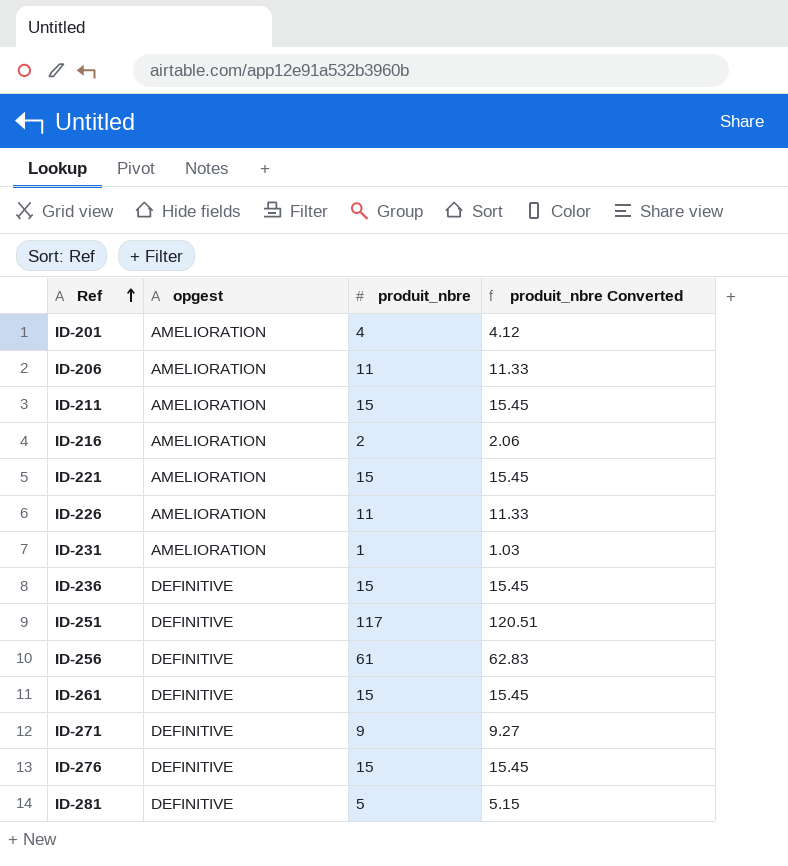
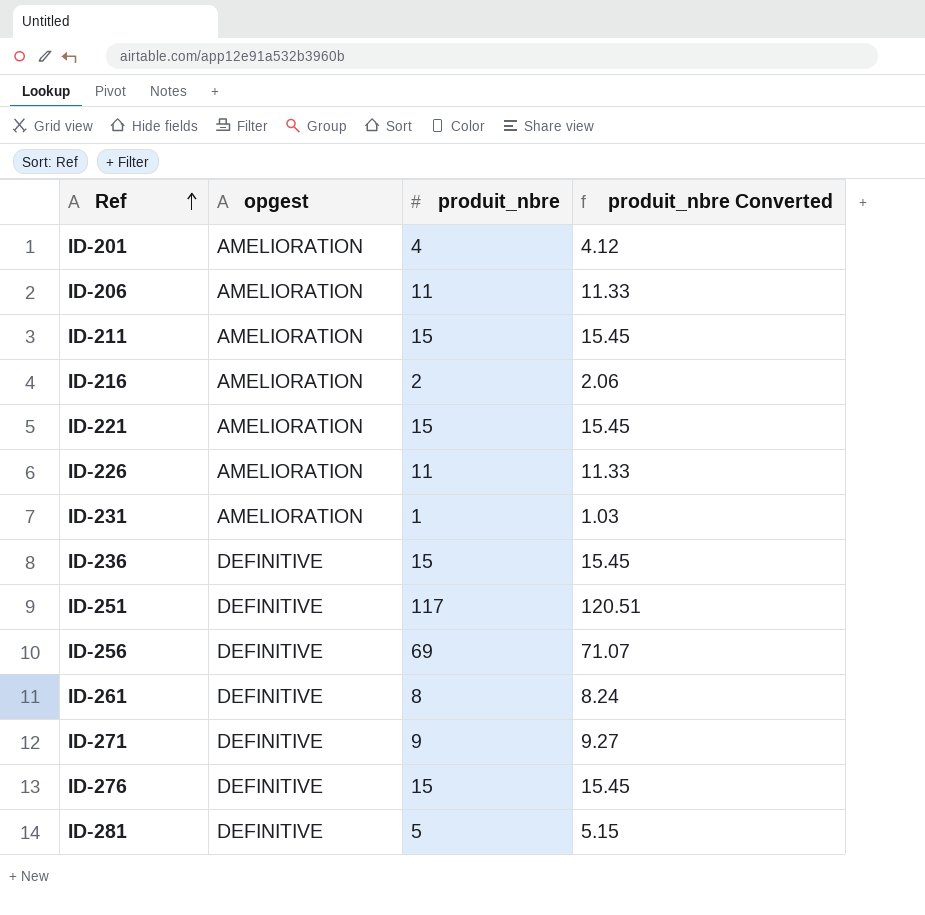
ID-256 | produit_nbre: 61 -> 69
ID-256 | produit_nbre Converted: 62.83 -> 71.07
ID-261 | produit_nbre: 15 -> 8
ID-261 | produit_nbre Converted: 15.45 -> 8.24

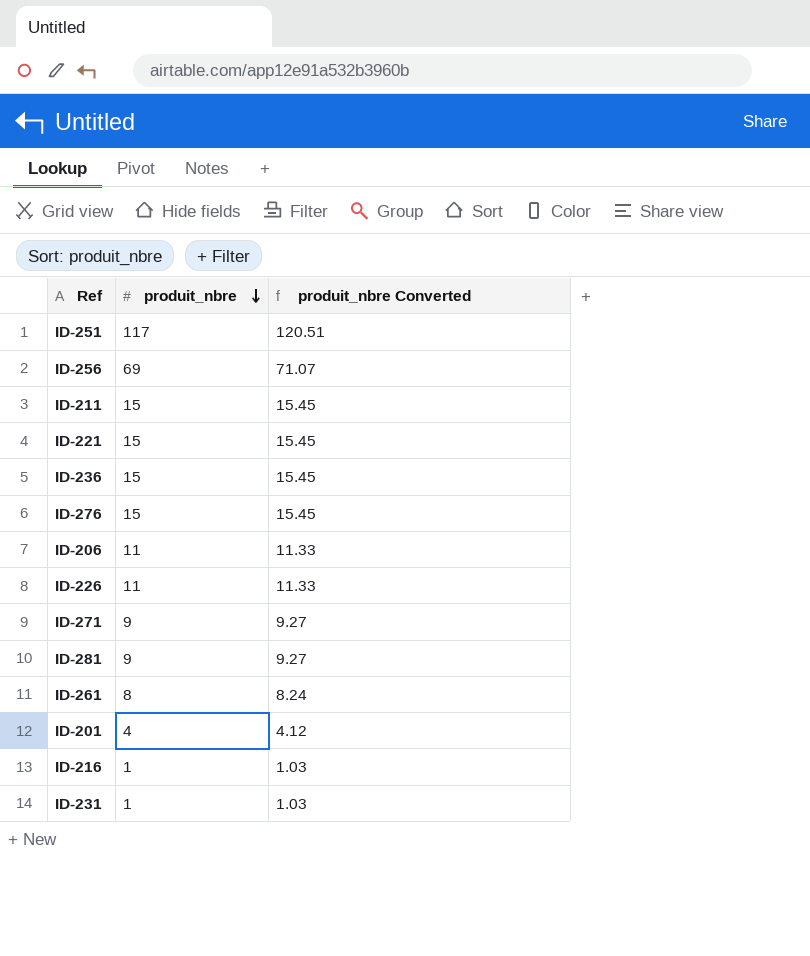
row order: Ref ascending -> produit_nbre descending
column opgest | position: 2 -> none
ID-281 | produit_nbre: 5 -> 9
ID-281 | produit_nbre Converted: 5.15 -> 9.27
ID-216 | produit_nbre: 2 -> 1
ID-216 | produit_nbre Converted: 2.06 -> 1.03

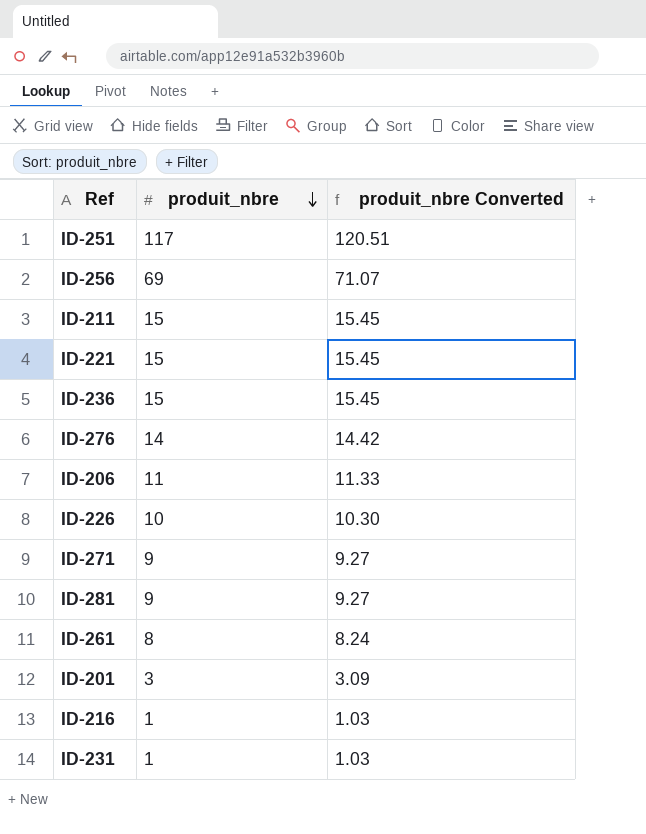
ID-276 | produit_nbre: 15 -> 14
ID-276 | produit_nbre Converted: 15.45 -> 14.42
ID-226 | produit_nbre: 11 -> 10
ID-226 | produit_nbre Converted: 11.33 -> 10.30
ID-201 | produit_nbre: 4 -> 3
ID-201 | produit_nbre Converted: 4.12 -> 3.09

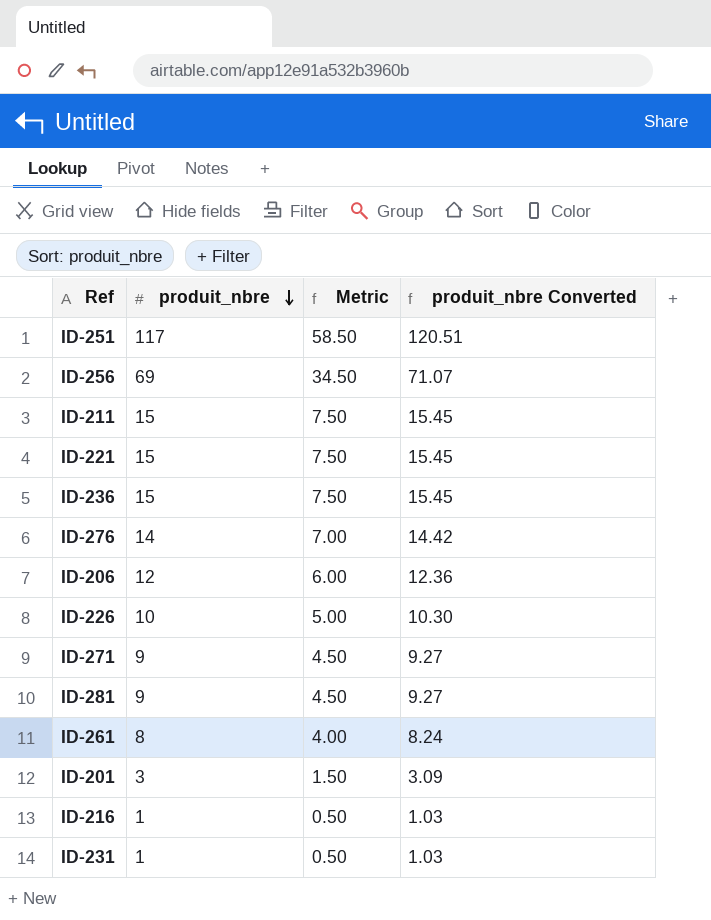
column Metric | formula: none -> [produit_nbre] * 0.5
ID-206 | produit_nbre: 11 -> 12
ID-206 | produit_nbre Converted: 11.33 -> 12.36

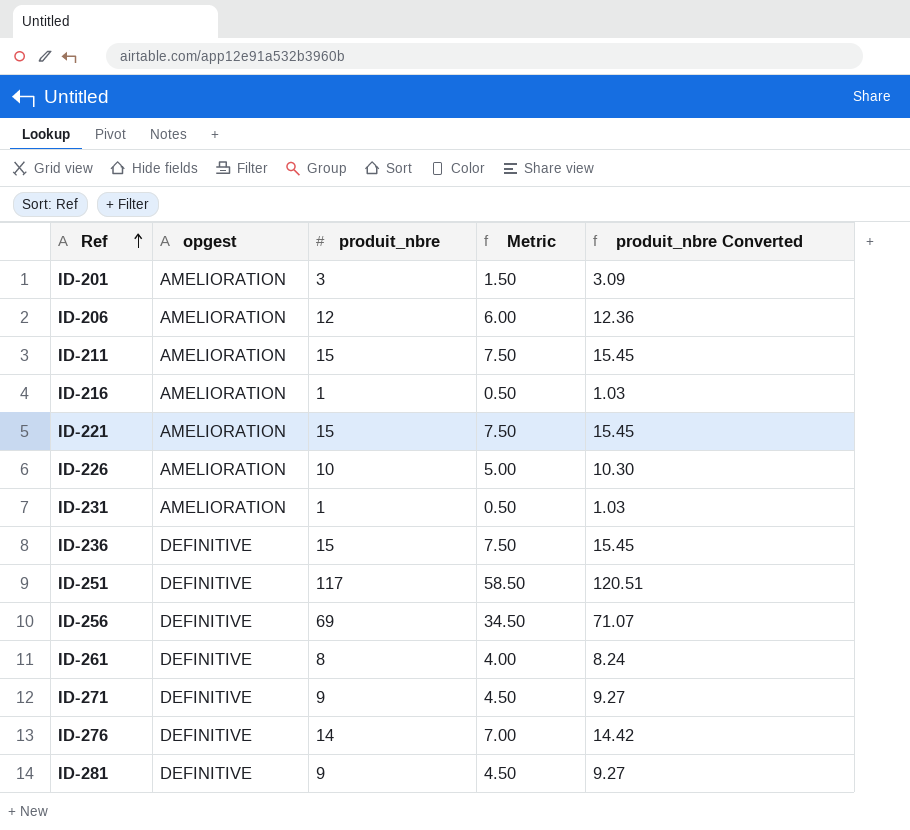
row order: produit_nbre descending -> Ref ascending
column opgest | position: none -> 2

